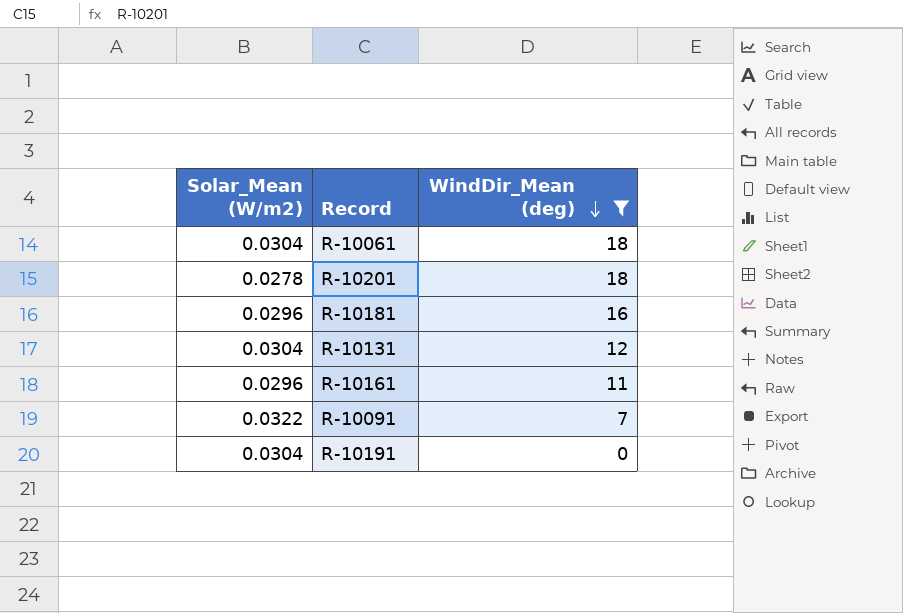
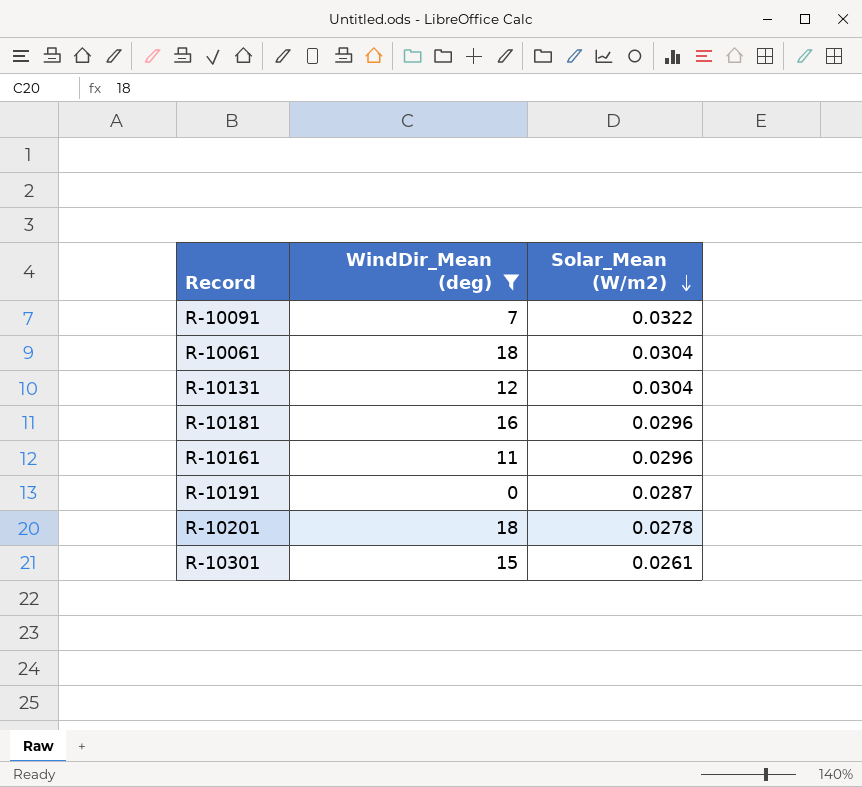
row order: WindDir_Mean (deg) descending -> Solar_Mean (W/m2) descending
column Solar_Mean (W/m2) | position: 1 -> 3
R-10191 | Solar_Mean (W/m2): 0.0304 -> 0.0287
row R-10301: none -> 15 | 0.0261

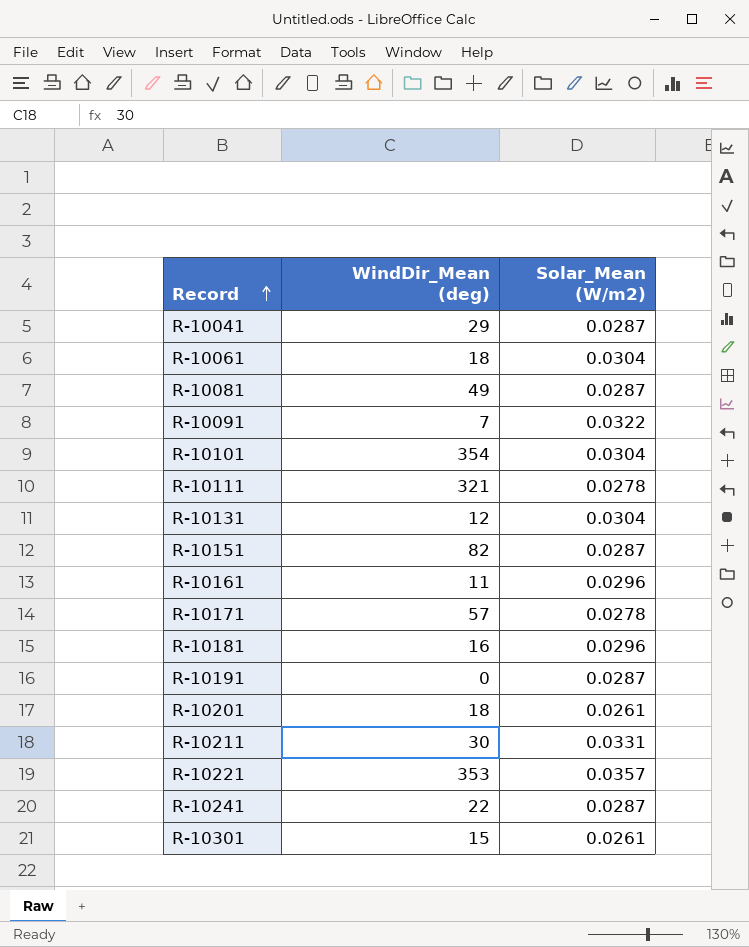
filter: WindDir_Mean (deg) <= 18 -> none
row order: Solar_Mean (W/m2) descending -> Record ascending
R-10201 | Solar_Mean (W/m2): 0.0278 -> 0.0261

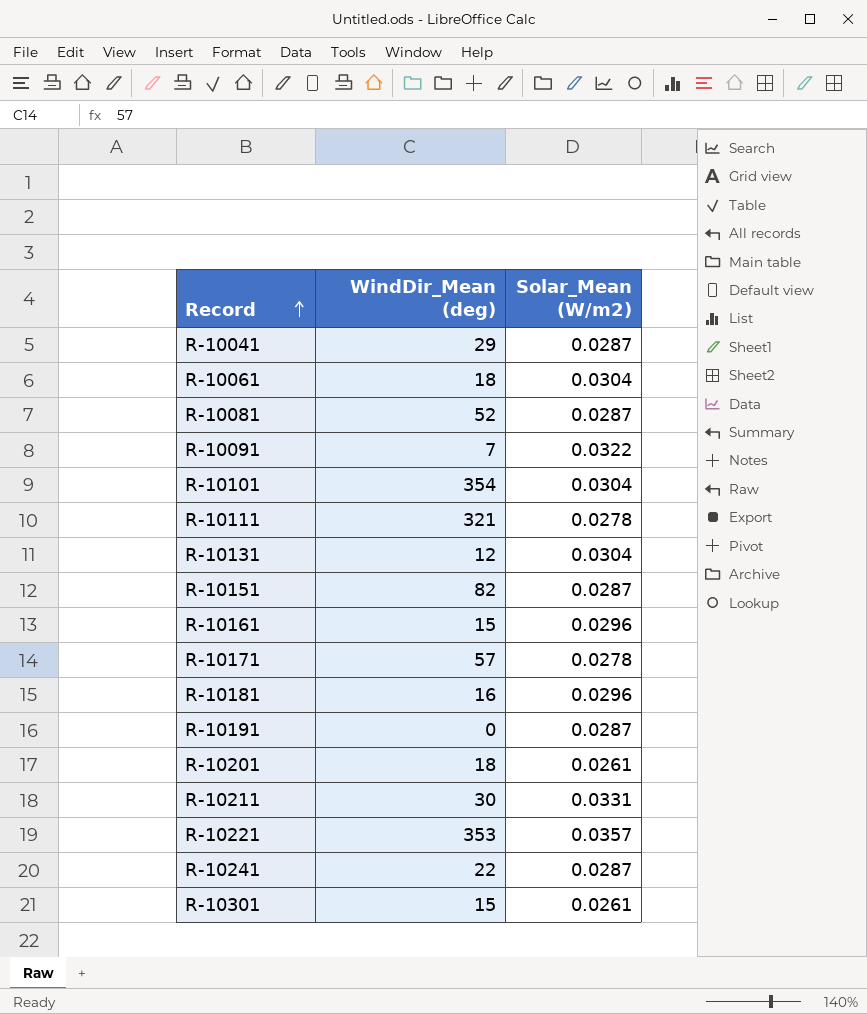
R-10081 | WindDir_Mean (deg): 49 -> 52
R-10161 | WindDir_Mean (deg): 11 -> 15

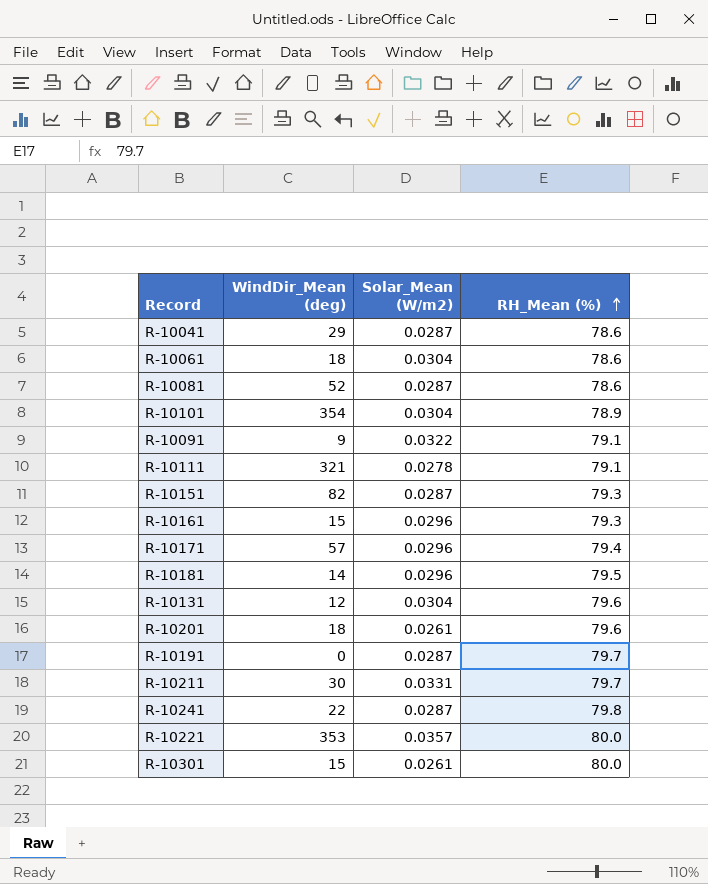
row order: Record ascending -> RH_Mean (%) ascending
column RH_Mean (%) | position: none -> 4
R-10091 | WindDir_Mean (deg): 7 -> 9
R-10171 | Solar_Mean (W/m2): 0.0278 -> 0.0296
R-10181 | WindDir_Mean (deg): 16 -> 14

